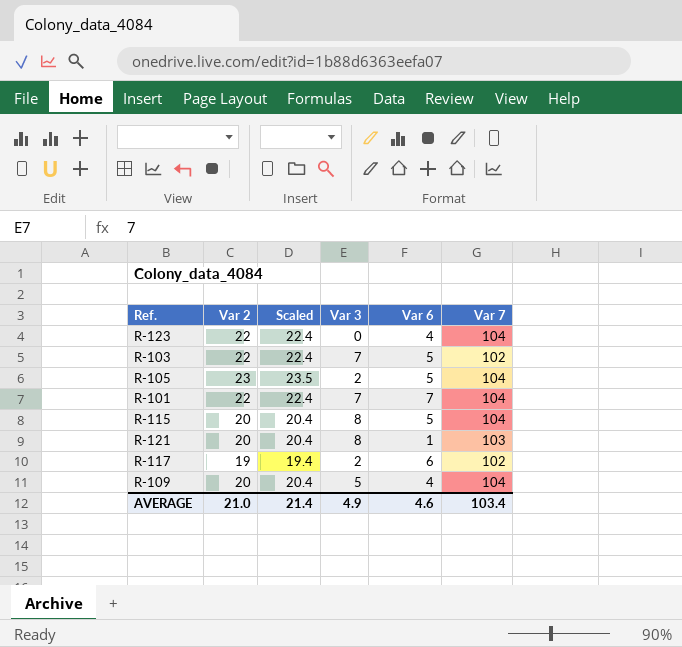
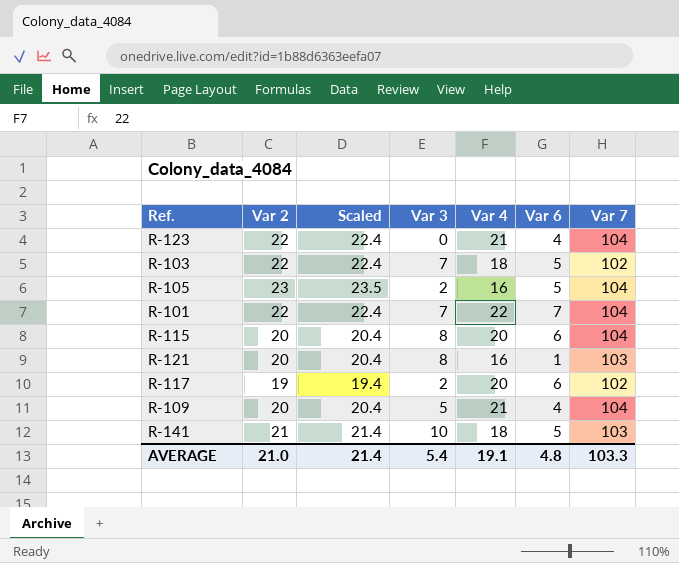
column Var 4 | position: none -> 5
R-115 | Var 6: 5 -> 6
row R-141: none -> 21 | 21.4 | 10 | 18 | 5 | 103
AVERAGE | Var 3: 4.9 -> 5.4
AVERAGE | Var 6: 4.6 -> 4.8
AVERAGE | Var 7: 103.4 -> 103.3

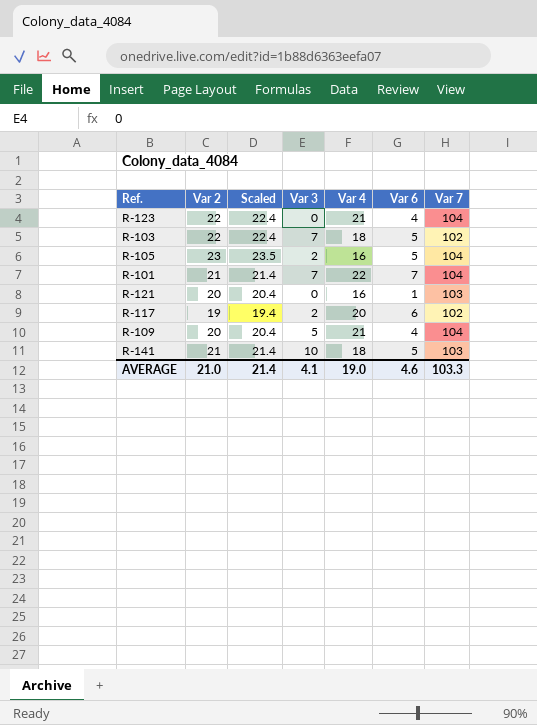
row R-115: 20 | 20.4 | 8 | 20 | 6 | 104 -> none
R-101 | Var 2: 22 -> 21
R-101 | Scaled: 22.4 -> 21.4
R-121 | Var 3: 8 -> 0
AVERAGE | Var 3: 5.4 -> 4.1
AVERAGE | Var 4: 19.1 -> 19.0
AVERAGE | Var 6: 4.8 -> 4.6

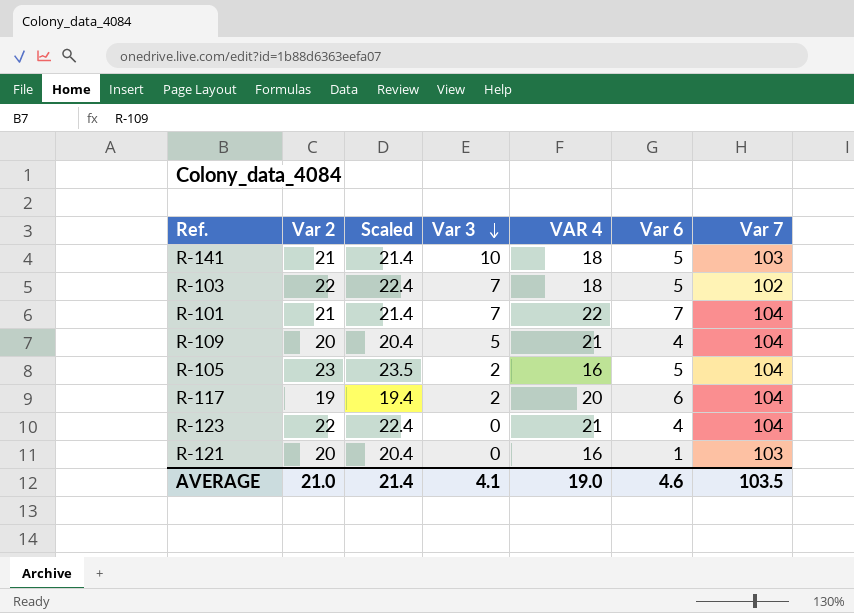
row order: none -> Var 3 descending
column name: Var 4 -> VAR 4
R-117 | Var 7: 102 -> 104
AVERAGE | Var 7: 103.3 -> 103.5

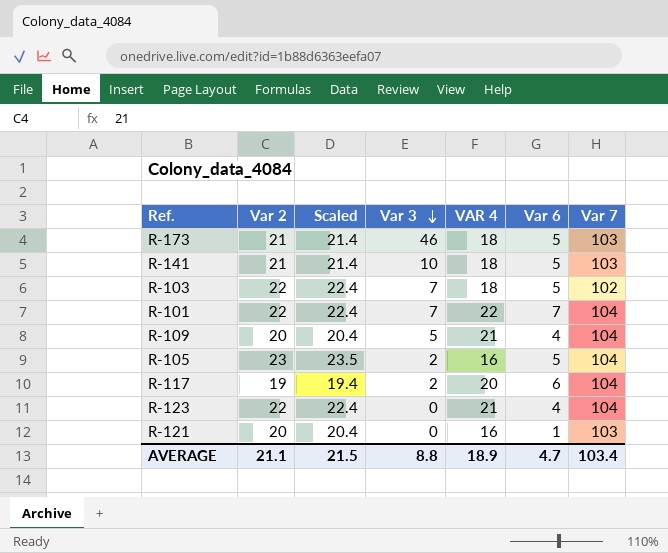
row R-173: none -> 21 | 21.4 | 46 | 18 | 5 | 103
R-101 | Var 2: 21 -> 22
R-101 | Scaled: 21.4 -> 22.4
AVERAGE | Var 2: 21.0 -> 21.1
AVERAGE | Scaled: 21.4 -> 21.5
AVERAGE | Var 3: 4.1 -> 8.8
AVERAGE | VAR 4: 19.0 -> 18.9
AVERAGE | Var 6: 4.6 -> 4.7
AVERAGE | Var 7: 103.5 -> 103.4

